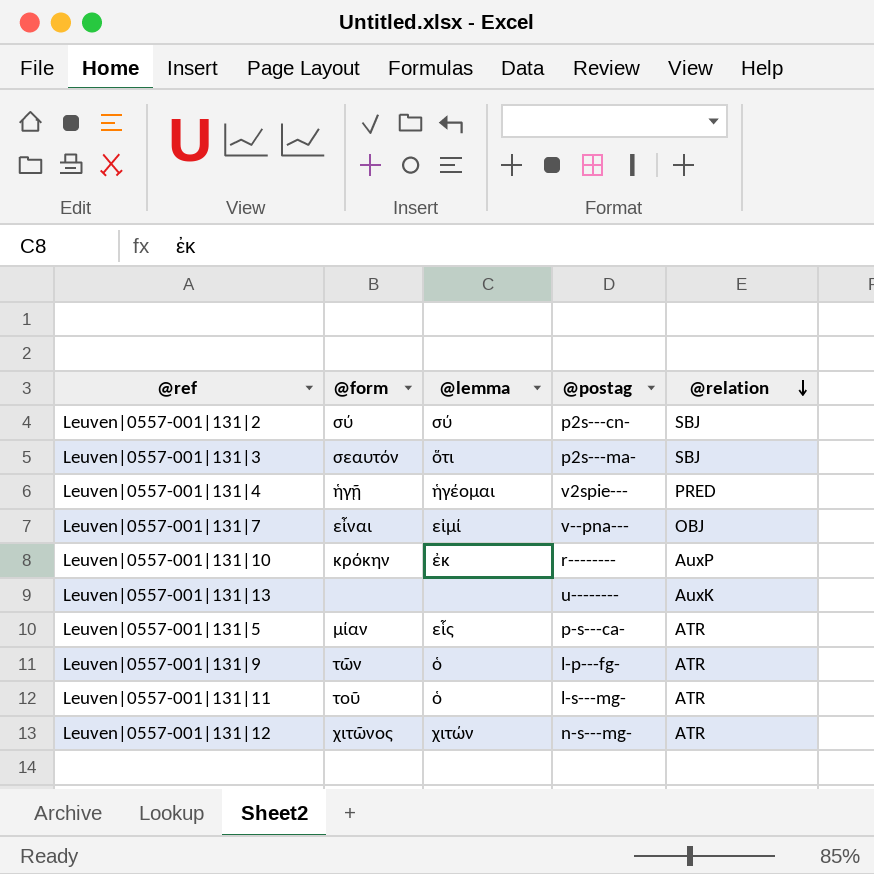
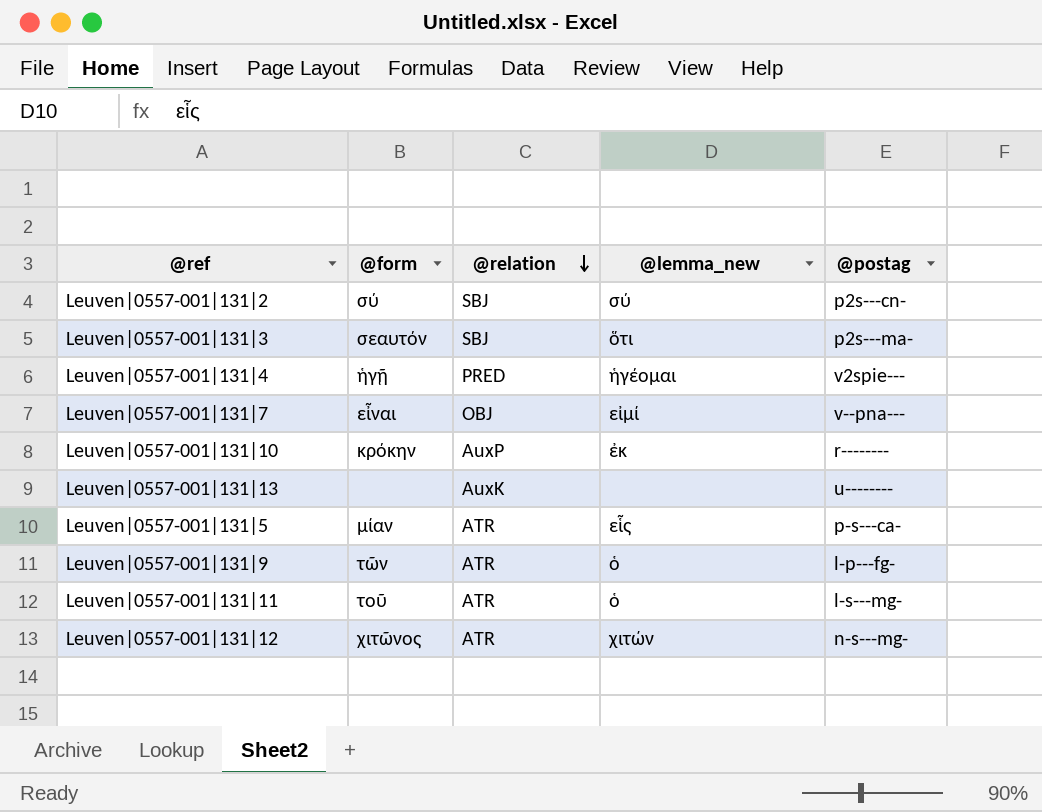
column @relation | position: 5 -> 3
column name: @lemma -> @lemma_new

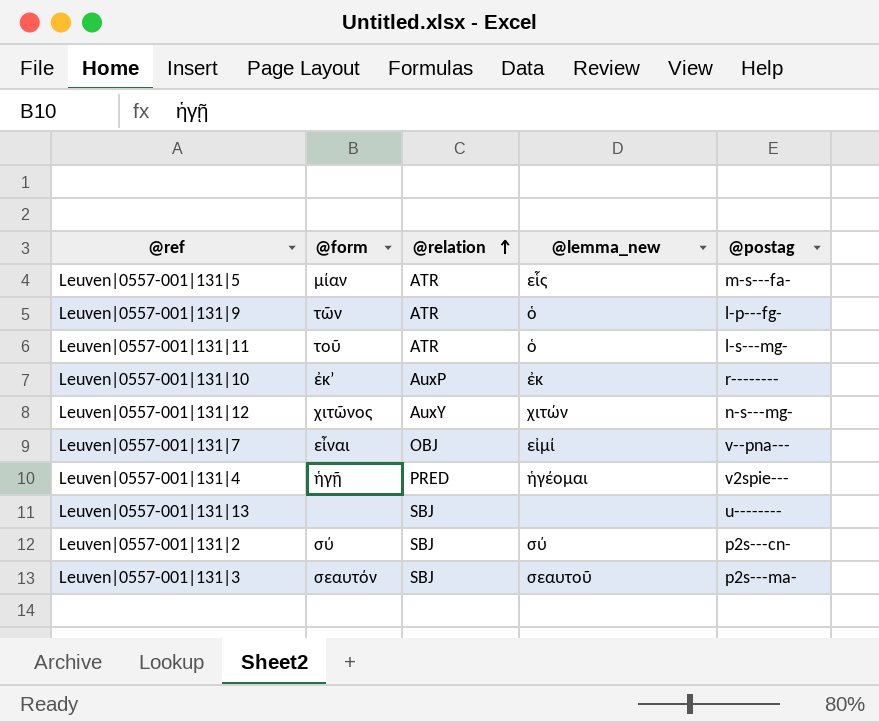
row order: @relation descending -> @relation ascending
Leuven|0557-001|131|5 | @postag: p-s---ca- -> m-s---fa-
Leuven|0557-001|131|10 | @form: κρόκην -> ἐκʼ
Leuven|0557-001|131|12 | @relation: ATR -> AuxY
Leuven|0557-001|131|13 | @relation: AuxK -> SBJ
Leuven|0557-001|131|3 | @lemma_new: ὅτι -> σεαυτοῦ

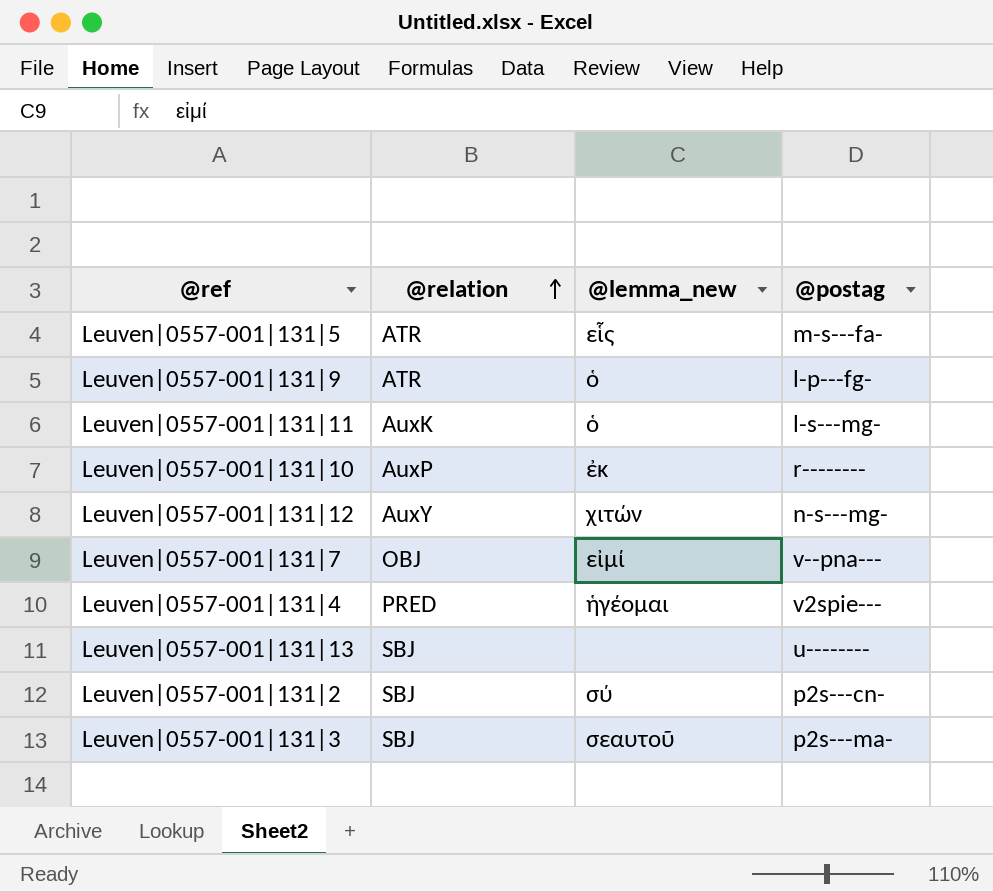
column @form | position: 2 -> none
Leuven|0557-001|131|11 | @relation: ATR -> AuxK

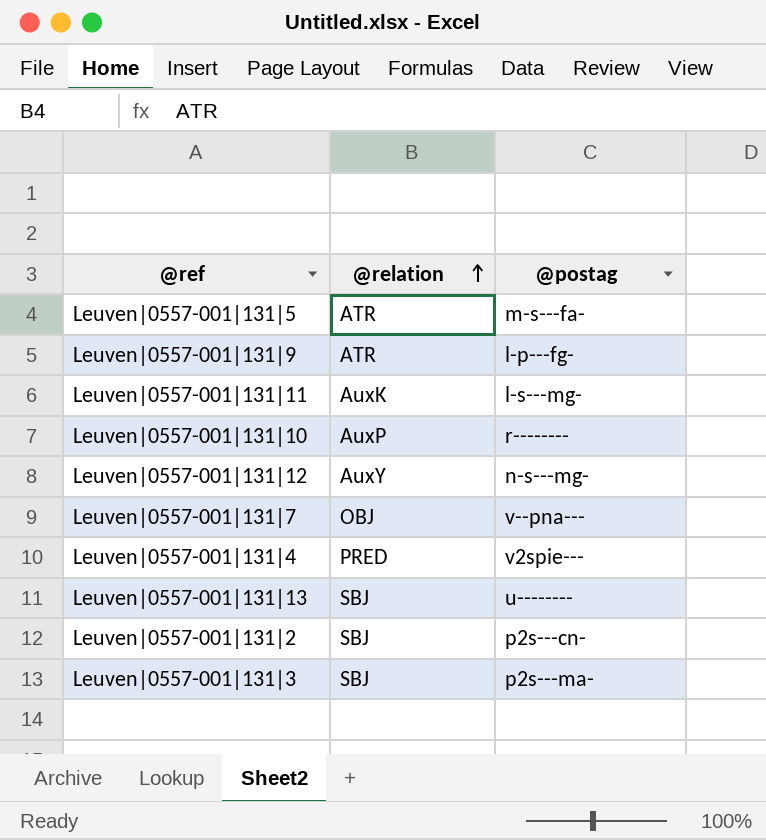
column @lemma_new | position: 3 -> none

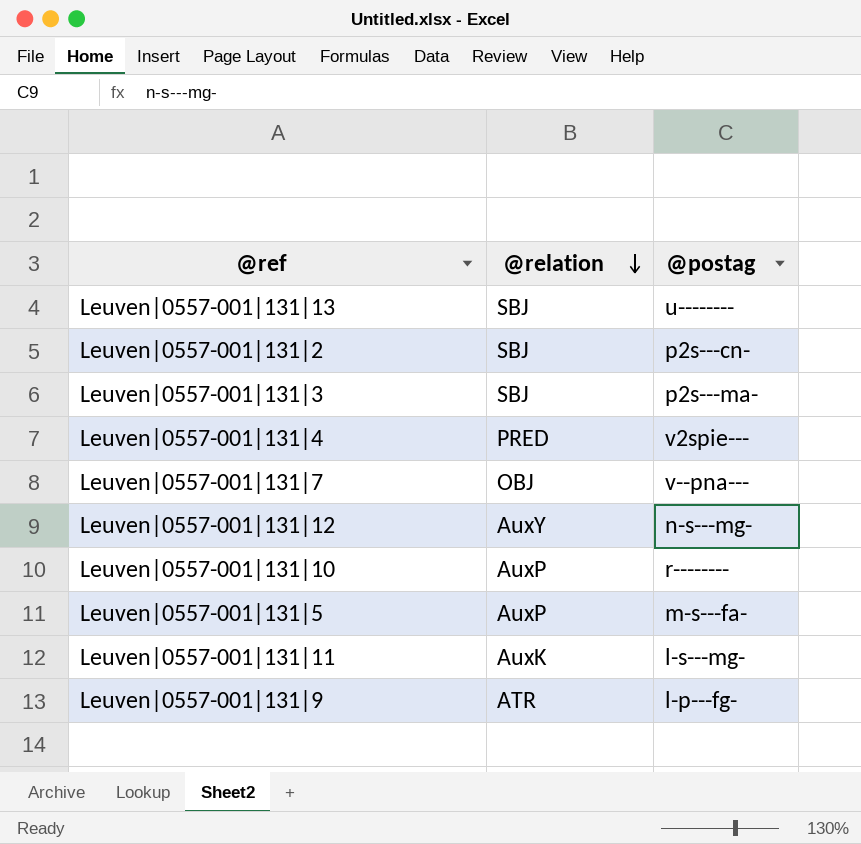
row order: @relation ascending -> @relation descending
Leuven|0557-001|131|5 | @relation: ATR -> AuxP

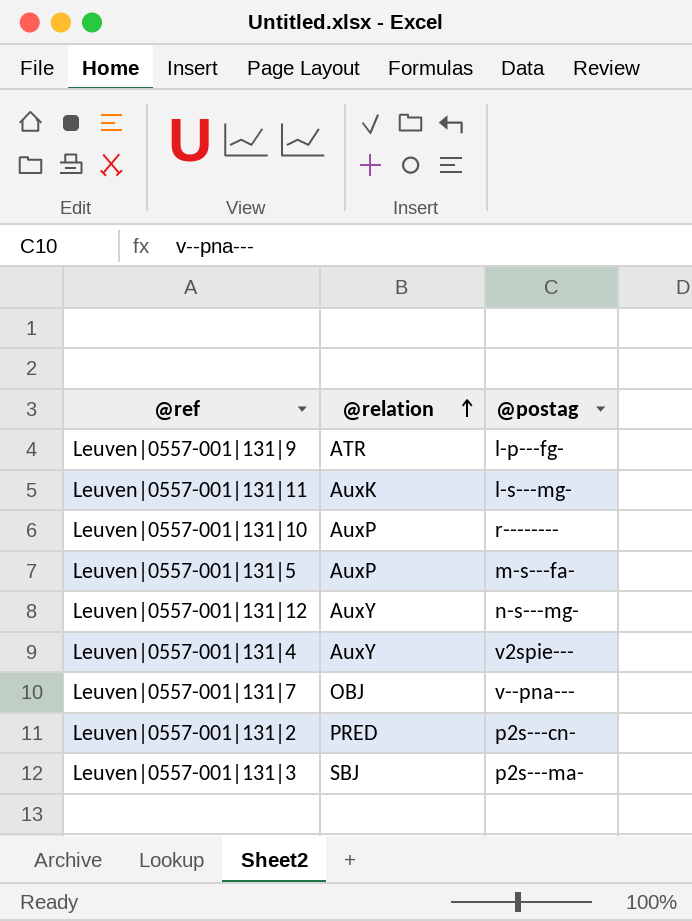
row order: @relation descending -> @relation ascending
row Leuven|0557-001|131|13: SBJ | u-------- -> none
Leuven|0557-001|131|4 | @relation: PRED -> AuxY
Leuven|0557-001|131|2 | @relation: SBJ -> PRED

